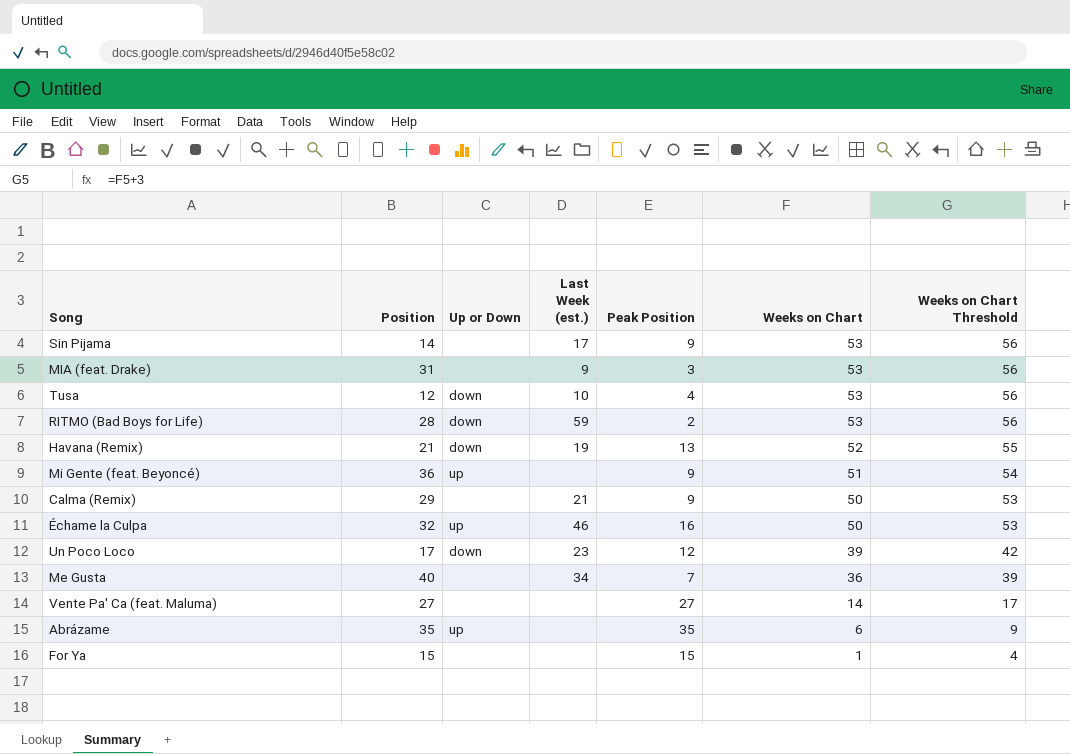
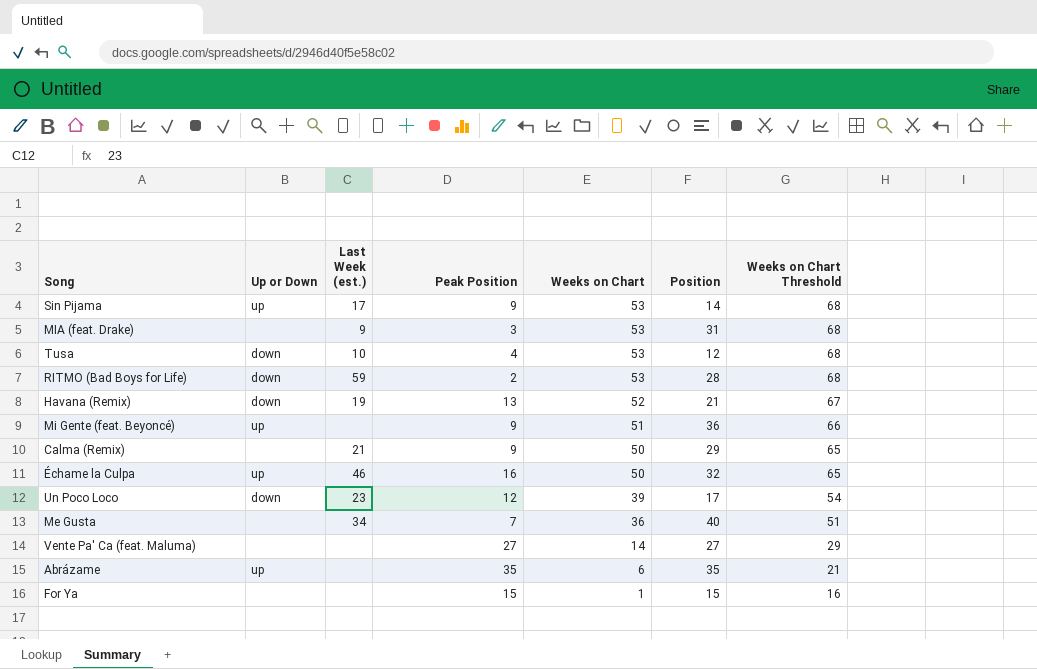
column Position | position: 2 -> 6
column Weeks on Chart Threshold | formula: [Weeks on Chart] + 3 -> [Weeks on Chart] + 15
Sin Pijama | Up or Down: none -> up

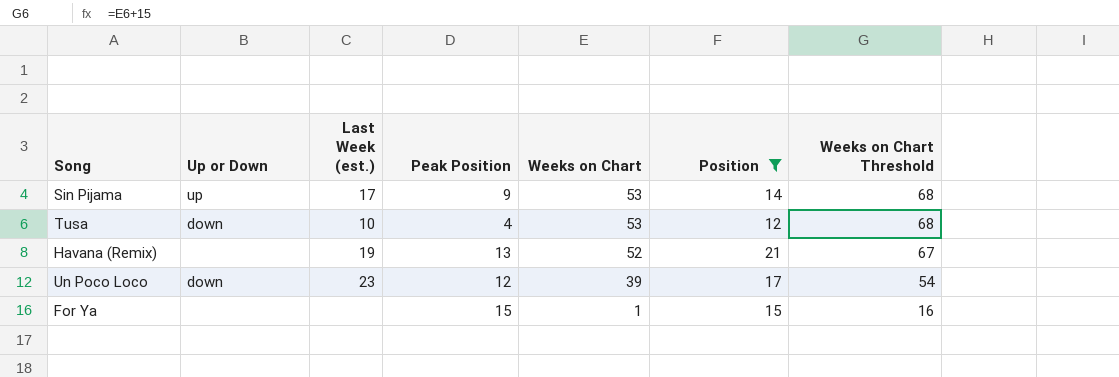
filter: none -> Position <= 21
Havana (Remix) | Up or Down: down -> none

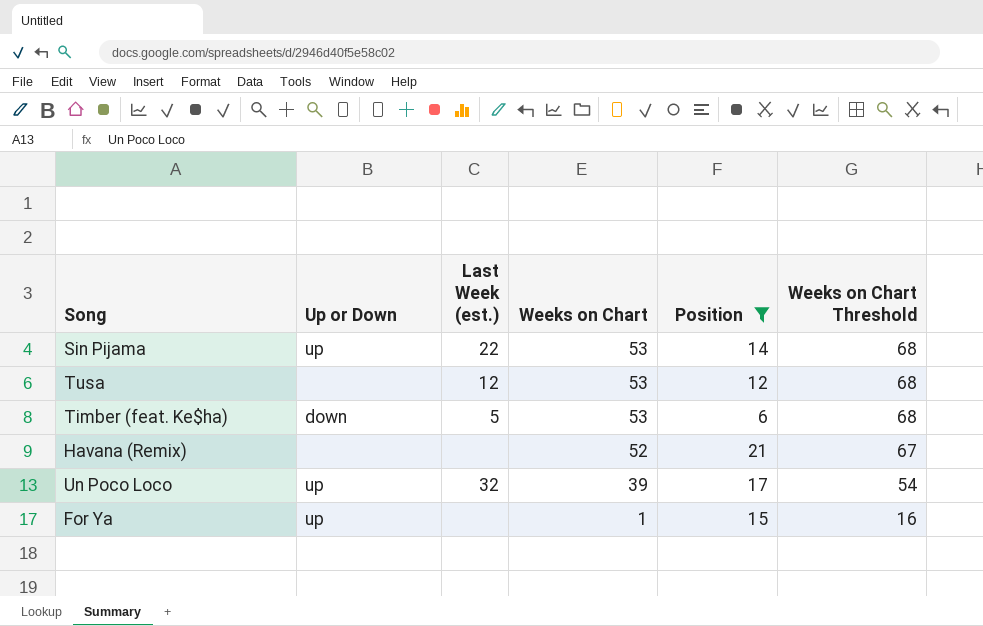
column Peak Position | position: 4 -> none
Sin Pijama | Last Week (est.): 17 -> 22
Tusa | Up or Down: down -> none
Tusa | Last Week (est.): 10 -> 12
row Timber (feat. Ke$ha): none -> down | 5 | 53 | 6 | 68
Havana (Remix) | Last Week (est.): 19 -> none
Un Poco Loco | Up or Down: down -> up
Un Poco Loco | Last Week (est.): 23 -> 32
For Ya | Up or Down: none -> up

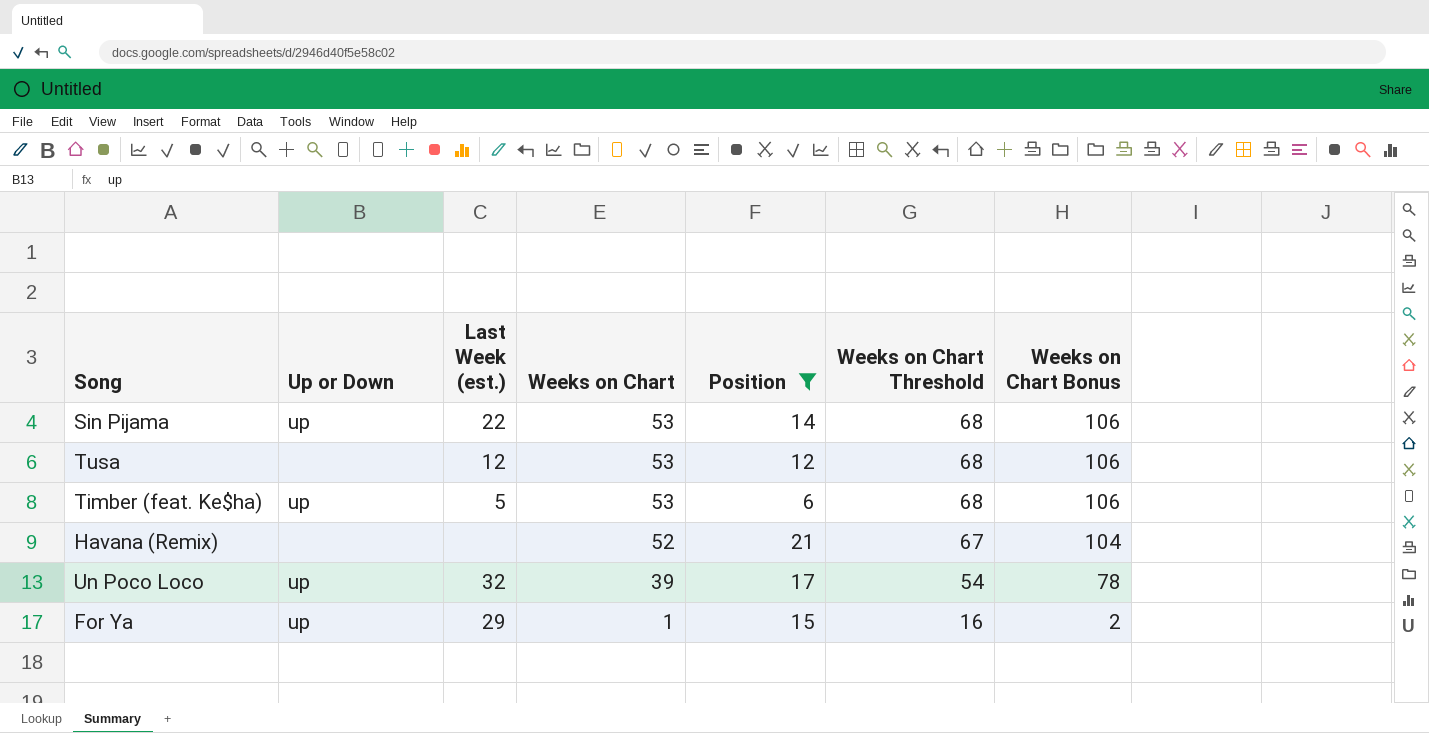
column Weeks on Chart Bonus | formula: none -> [Weeks on Chart] * 2
Timber (feat. Ke$ha) | Up or Down: down -> up
For Ya | Last Week (est.): none -> 29

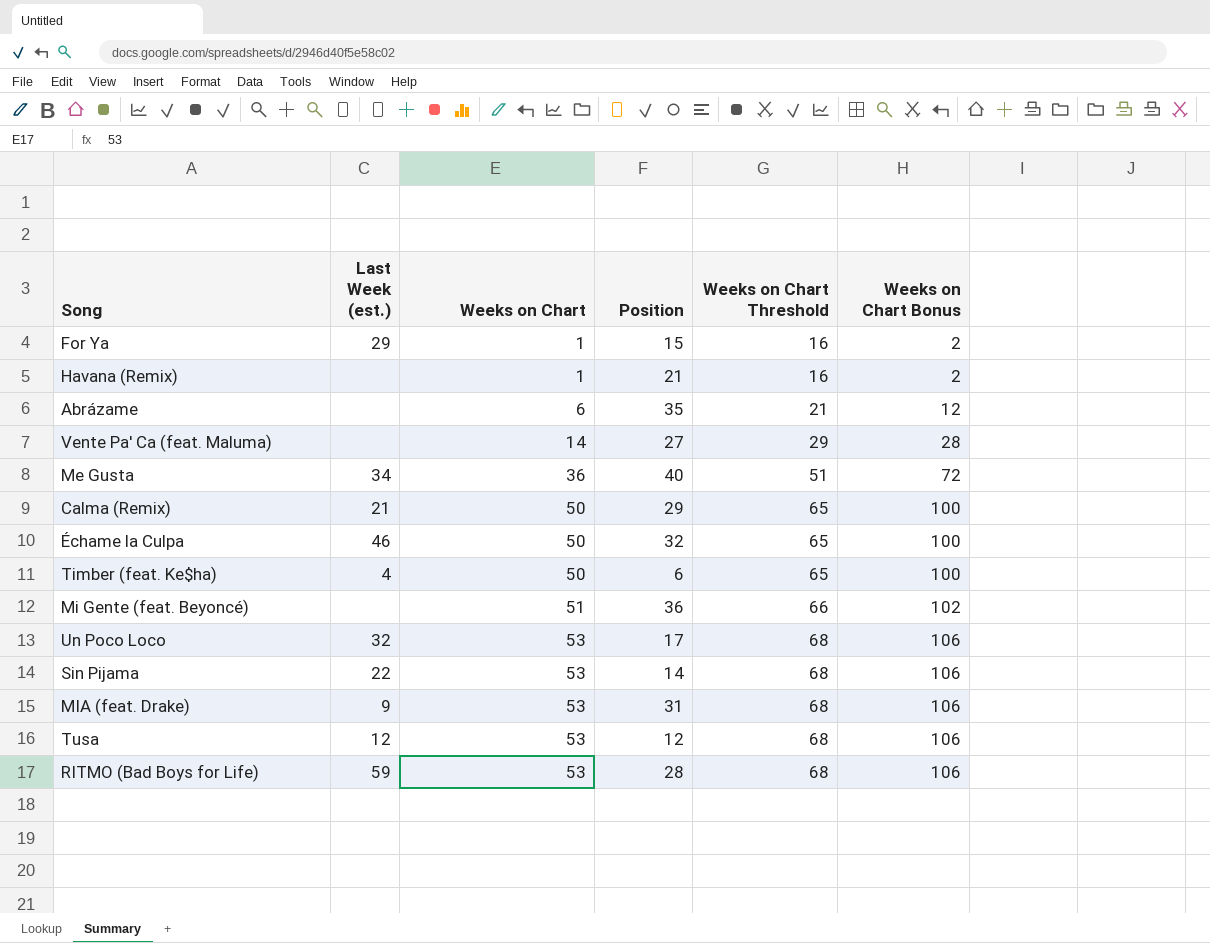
filter: Position <= 21 -> none
row order: Weeks on Chart descending -> Weeks on Chart ascending
column Up or Down | position: 2 -> none
Havana (Remix) | Weeks on Chart: 52 -> 1
Havana (Remix) | Weeks on Chart Threshold: 67 -> 16
Havana (Remix) | Weeks on Chart Bonus: 104 -> 2
Timber (feat. Ke$ha) | Last Week (est.): 5 -> 4
Timber (feat. Ke$ha) | Weeks on Chart: 53 -> 50
Timber (feat. Ke$ha) | Weeks on Chart Threshold: 68 -> 65
Timber (feat. Ke$ha) | Weeks on Chart Bonus: 106 -> 100
Un Poco Loco | Weeks on Chart: 39 -> 53
Un Poco Loco | Weeks on Chart Threshold: 54 -> 68
Un Poco Loco | Weeks on Chart Bonus: 78 -> 106

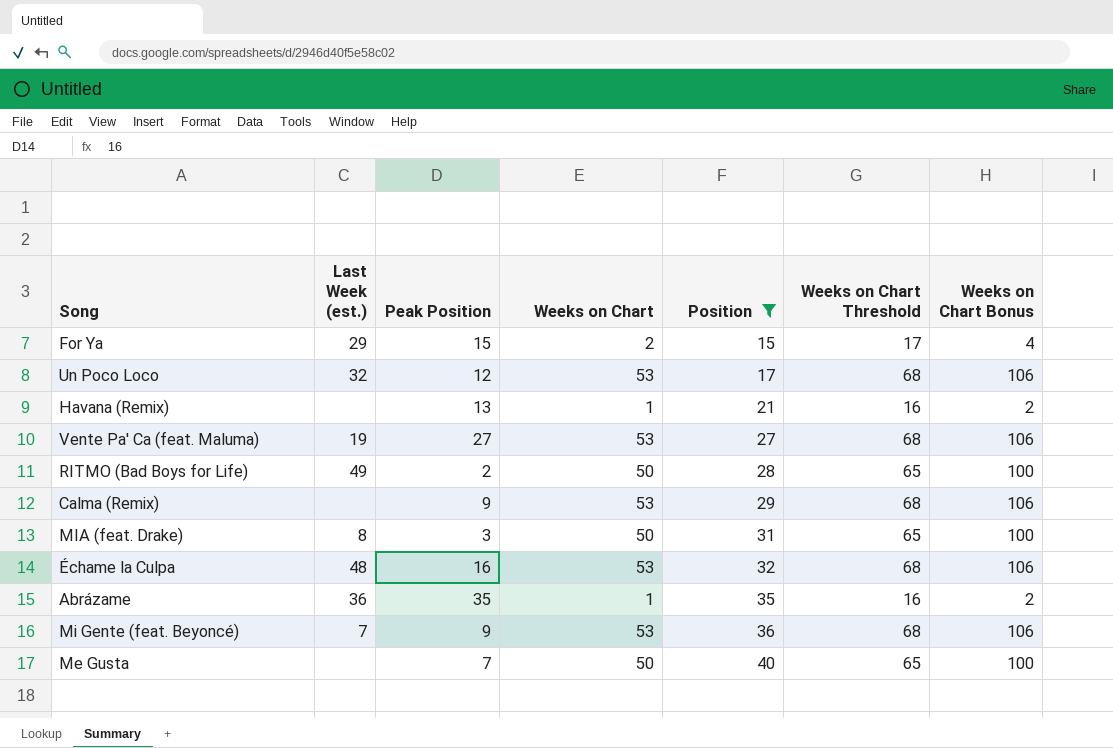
filter: none -> Position >= 15
row order: Weeks on Chart ascending -> Position ascending
column Peak Position | position: none -> 3
For Ya | Weeks on Chart: 1 -> 2
For Ya | Weeks on Chart Threshold: 16 -> 17
For Ya | Weeks on Chart Bonus: 2 -> 4
Vente Pa' Ca (feat. Maluma) | Last Week (est.): none -> 19
Vente Pa' Ca (feat. Maluma) | Weeks on Chart: 14 -> 53
Vente Pa' Ca (feat. Maluma) | Weeks on Chart Threshold: 29 -> 68
Vente Pa' Ca (feat. Maluma) | Weeks on Chart Bonus: 28 -> 106
RITMO (Bad Boys for Life) | Last Week (est.): 59 -> 49
RITMO (Bad Boys for Life) | Weeks on Chart: 53 -> 50
RITMO (Bad Boys for Life) | Weeks on Chart Threshold: 68 -> 65
RITMO (Bad Boys for Life) | Weeks on Chart Bonus: 106 -> 100
Calma (Remix) | Last Week (est.): 21 -> none
Calma (Remix) | Weeks on Chart: 50 -> 53
Calma (Remix) | Weeks on Chart Threshold: 65 -> 68
Calma (Remix) | Weeks on Chart Bonus: 100 -> 106
MIA (feat. Drake) | Last Week (est.): 9 -> 8
MIA (feat. Drake) | Weeks on Chart: 53 -> 50
MIA (feat. Drake) | Weeks on Chart Threshold: 68 -> 65
MIA (feat. Drake) | Weeks on Chart Bonus: 106 -> 100
Échame la Culpa | Last Week (est.): 46 -> 48
Échame la Culpa | Weeks on Chart: 50 -> 53
Échame la Culpa | Weeks on Chart Threshold: 65 -> 68
Échame la Culpa | Weeks on Chart Bonus: 100 -> 106
Abrázame | Last Week (est.): none -> 36
Abrázame | Weeks on Chart: 6 -> 1
Abrázame | Weeks on Chart Threshold: 21 -> 16
Abrázame | Weeks on Chart Bonus: 12 -> 2
Mi Gente (feat. Beyoncé) | Last Week (est.): none -> 7
Mi Gente (feat. Beyoncé) | Weeks on Chart: 51 -> 53
Mi Gente (feat. Beyoncé) | Weeks on Chart Threshold: 66 -> 68
Mi Gente (feat. Beyoncé) | Weeks on Chart Bonus: 102 -> 106
Me Gusta | Last Week (est.): 34 -> none
Me Gusta | Weeks on Chart: 36 -> 50
Me Gusta | Weeks on Chart Threshold: 51 -> 65
Me Gusta | Weeks on Chart Bonus: 72 -> 100

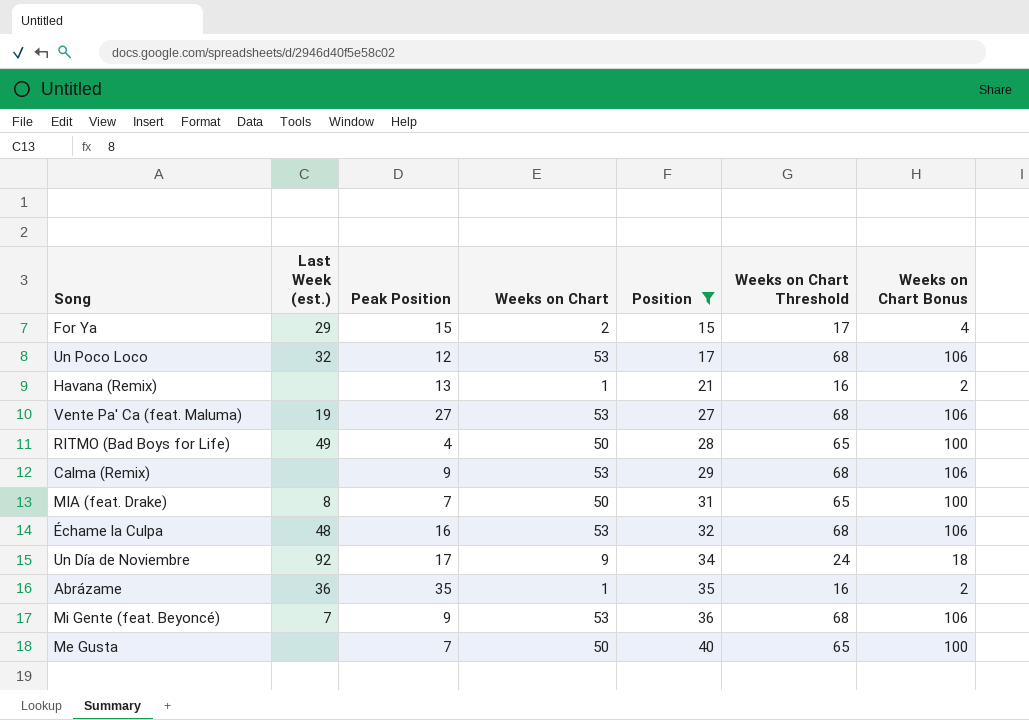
RITMO (Bad Boys for Life) | Peak Position: 2 -> 4
MIA (feat. Drake) | Peak Position: 3 -> 7
row Un Día de Noviembre: none -> 92 | 17 | 9 | 34 | 24 | 18

